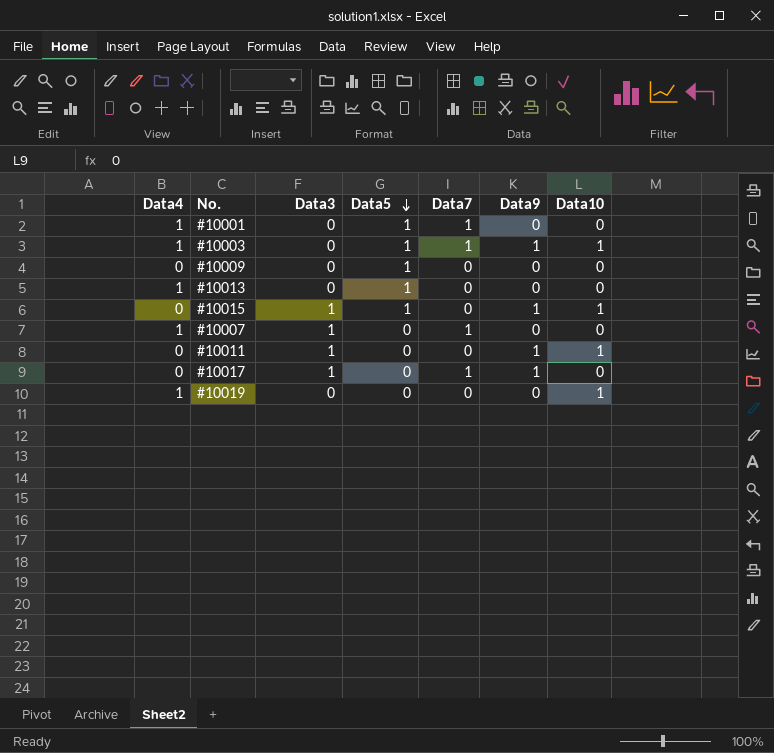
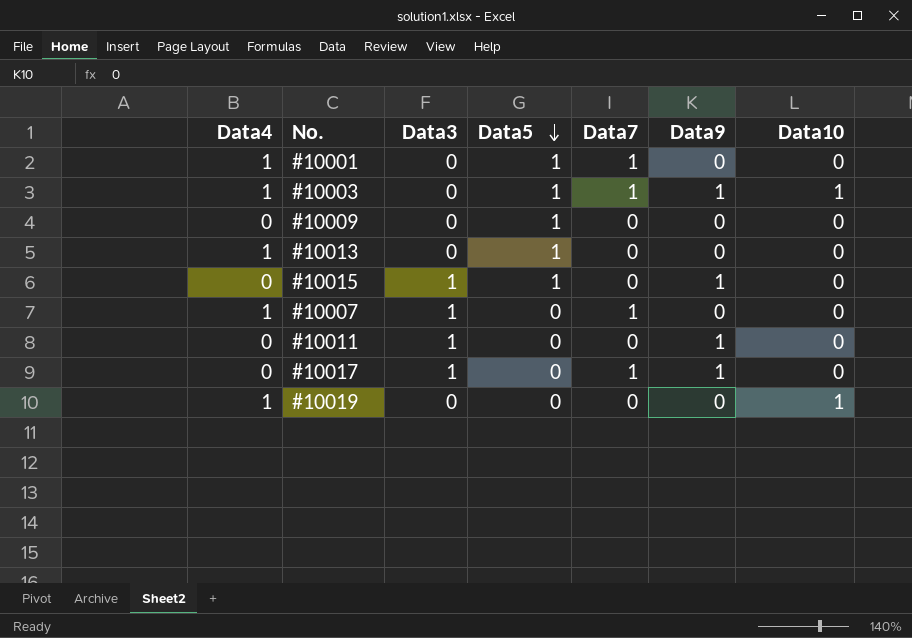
#10015 | Data10: 1 -> 0
#10011 | Data10: 1 -> 0

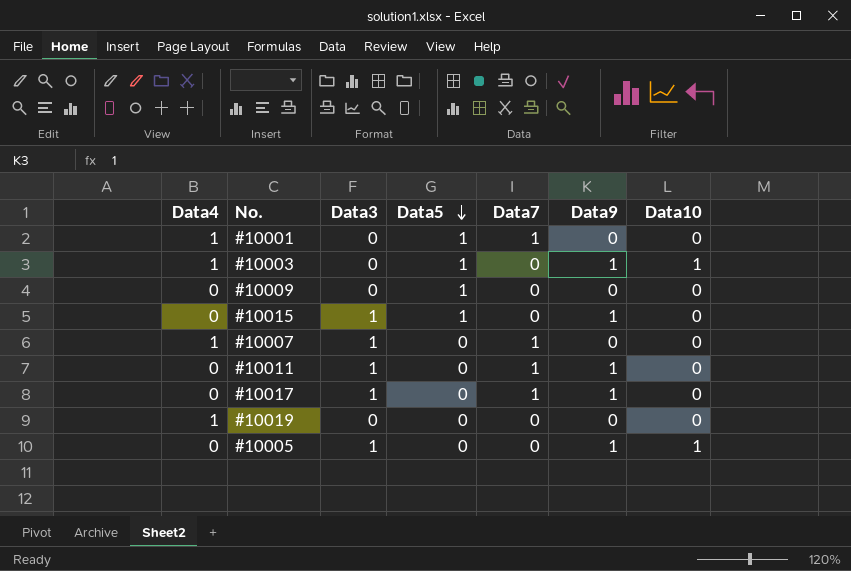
row #10013: 1 | 0 | 1 | 0 | 0 | 0 -> none
#10003 | Data7: 1 -> 0
#10011 | Data7: 0 -> 1
#10019 | Data10: 1 -> 0
row #10005: none -> 0 | 1 | 0 | 0 | 1 | 1

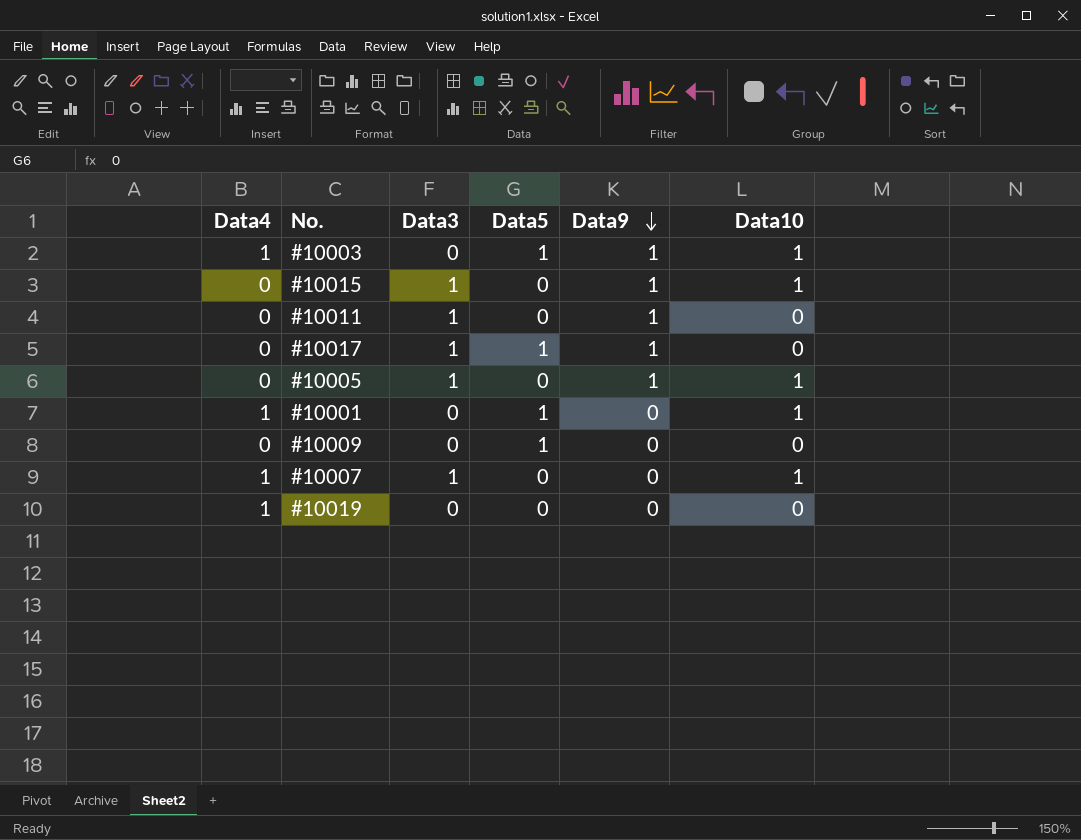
row order: Data5 descending -> Data9 descending
column Data7 | position: 5 -> none
#10015 | Data5: 1 -> 0
#10015 | Data10: 0 -> 1
#10017 | Data5: 0 -> 1
#10001 | Data10: 0 -> 1
#10007 | Data10: 0 -> 1

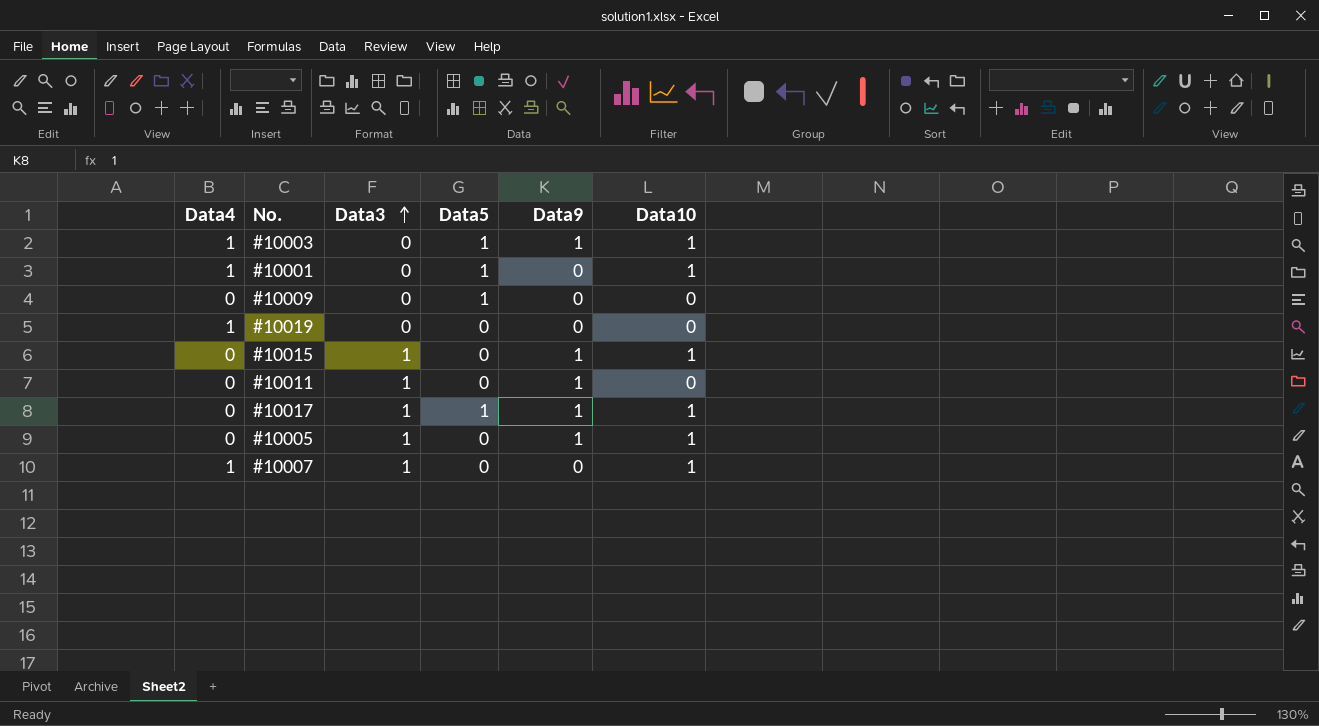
row order: Data9 descending -> Data3 ascending
#10017 | Data10: 0 -> 1

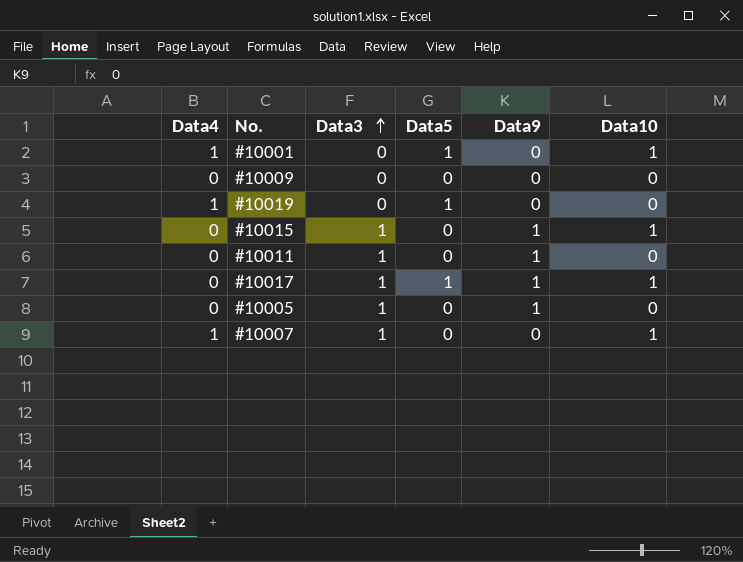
row #10003: 1 | 0 | 1 | 1 | 1 -> none
#10009 | Data5: 1 -> 0
#10019 | Data5: 0 -> 1
#10005 | Data10: 1 -> 0

